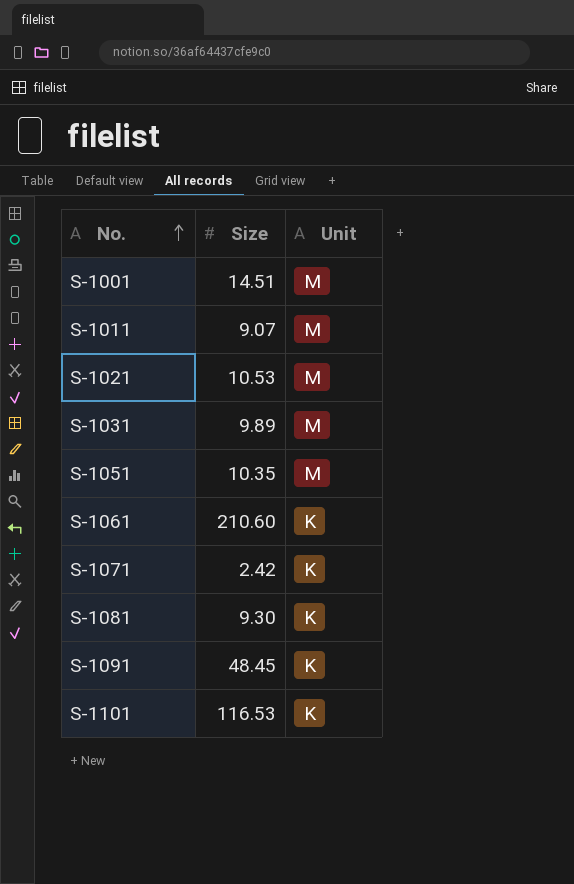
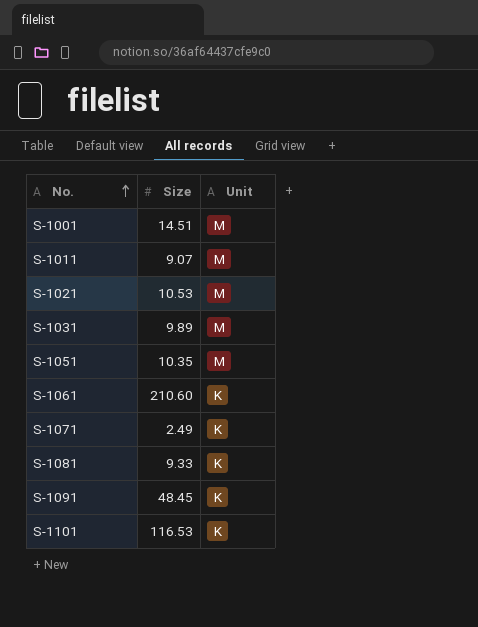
S-1071 | Size: 2.42 -> 2.49
S-1081 | Size: 9.30 -> 9.33

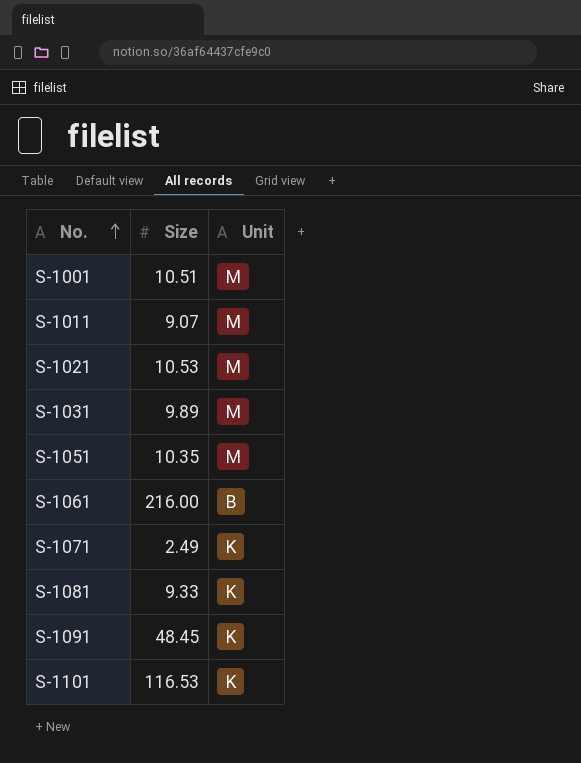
S-1001 | Size: 14.51 -> 10.51
S-1061 | Size: 210.60 -> 216.00
S-1061 | Unit: K -> B

